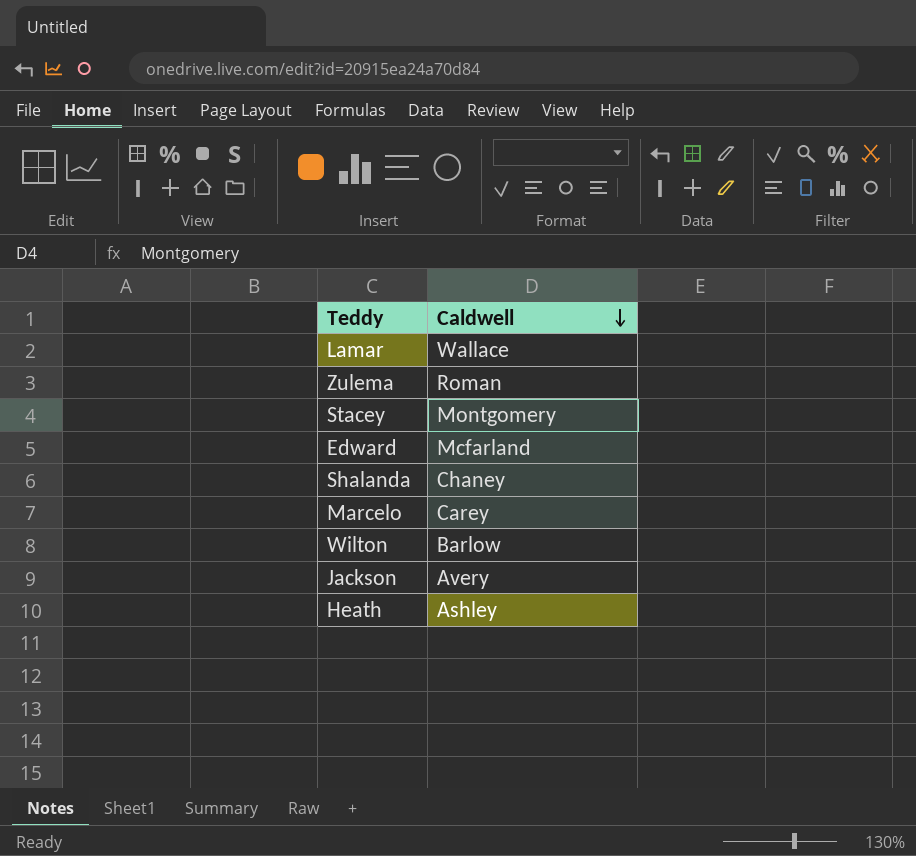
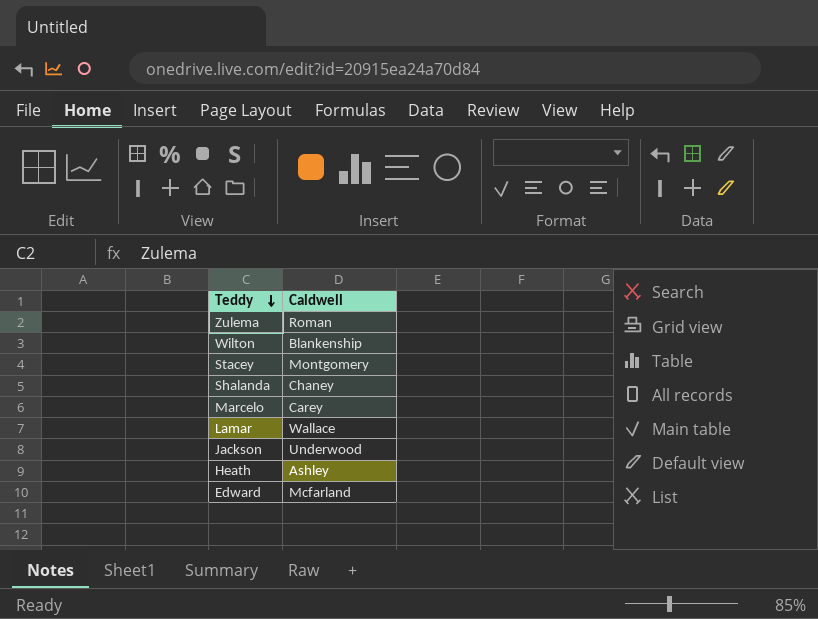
row order: Caldwell descending -> Teddy descending
Wilton | Caldwell: Barlow -> Blankenship
Jackson | Caldwell: Avery -> Underwood

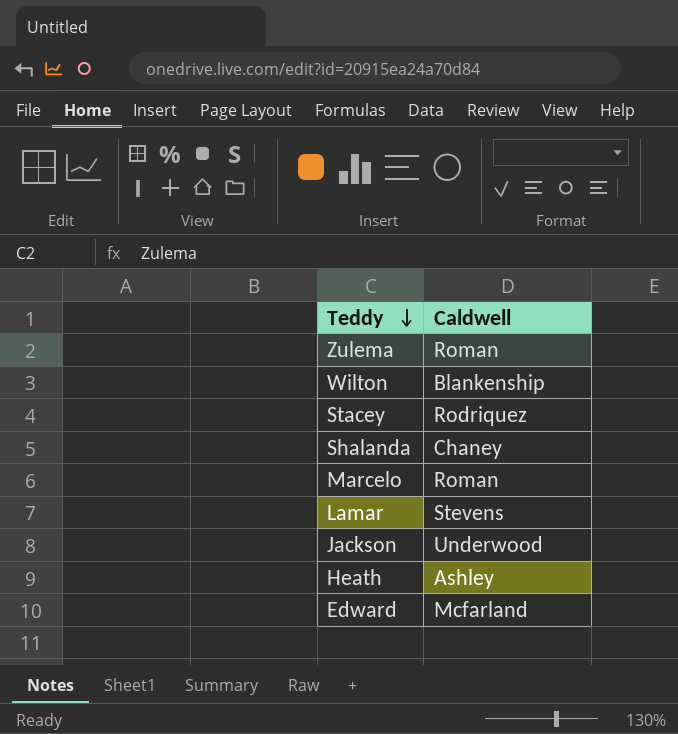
Stacey | Caldwell: Montgomery -> Rodriquez
Marcelo | Caldwell: Carey -> Roman
Lamar | Caldwell: Wallace -> Stevens

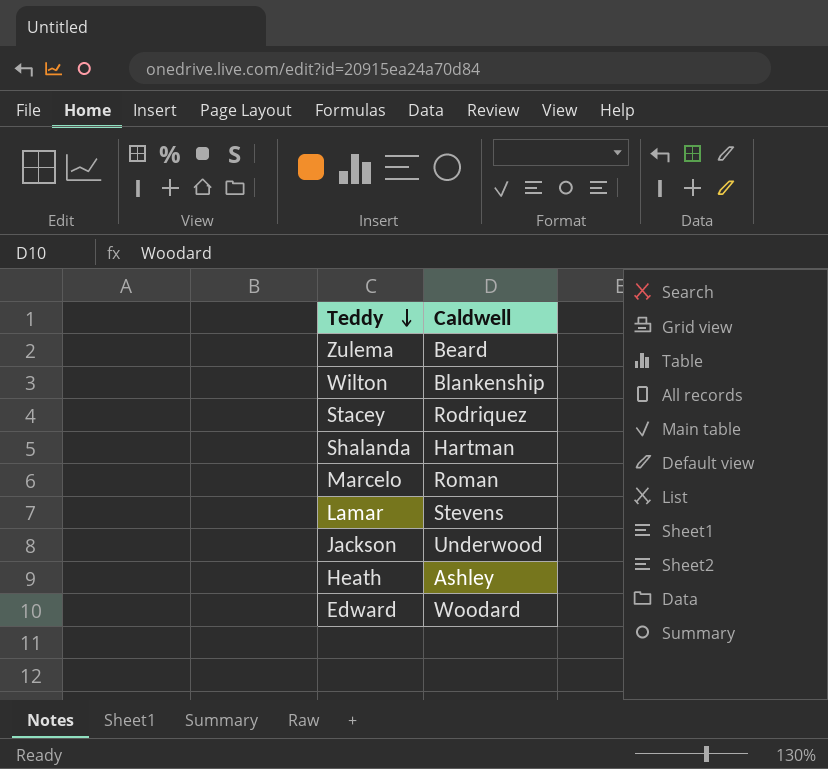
Zulema | Caldwell: Roman -> Beard
Shalanda | Caldwell: Chaney -> Hartman
Edward | Caldwell: Mcfarland -> Woodard

